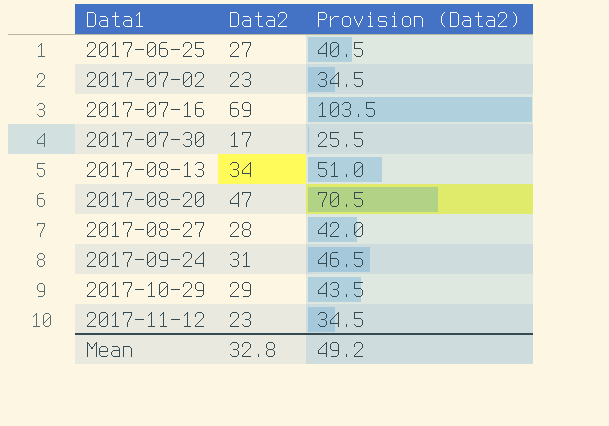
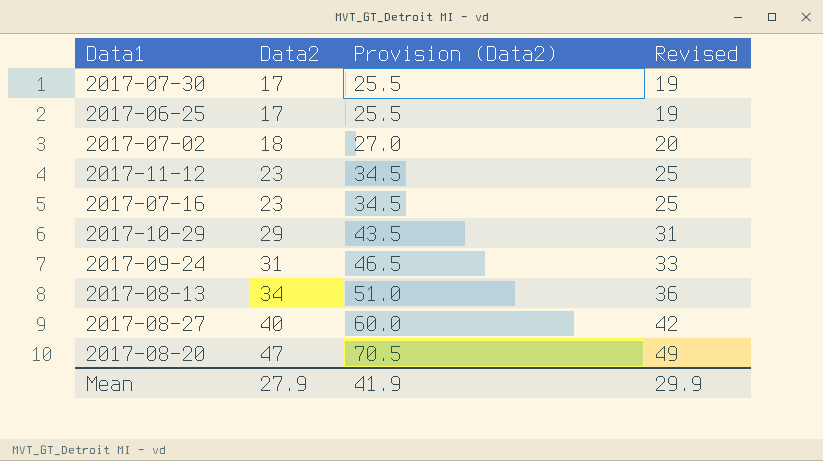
row order: Data1 ascending -> Data2 ascending
column Revised | formula: none -> [Data2] + 2
2017-06-25 | Data2: 27 -> 17
2017-06-25 | Provision (Data2): 40.5 -> 25.5
2017-07-02 | Data2: 23 -> 18
2017-07-02 | Provision (Data2): 34.5 -> 27.0
2017-07-16 | Data2: 69 -> 23
2017-07-16 | Provision (Data2): 103.5 -> 34.5
2017-08-27 | Data2: 28 -> 40
2017-08-27 | Provision (Data2): 42.0 -> 60.0
Mean | Data2: 32.8 -> 27.9
Mean | Provision (Data2): 49.2 -> 41.9

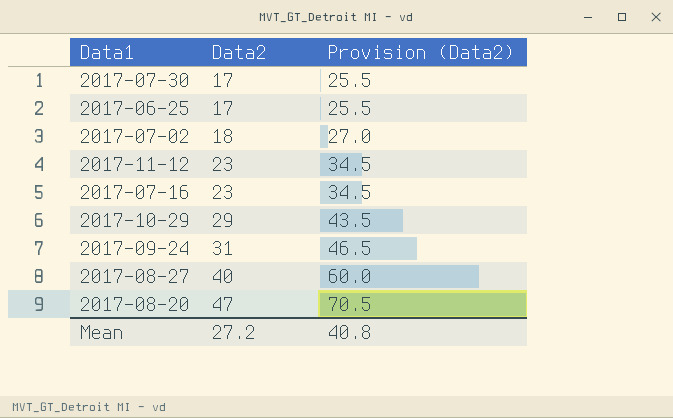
column Revised | formula: [Data2] + 2 -> none
row 2017-08-13: 34 | 51.0 | 36 -> none
Mean | Data2: 27.9 -> 27.2
Mean | Provision (Data2): 41.9 -> 40.8

